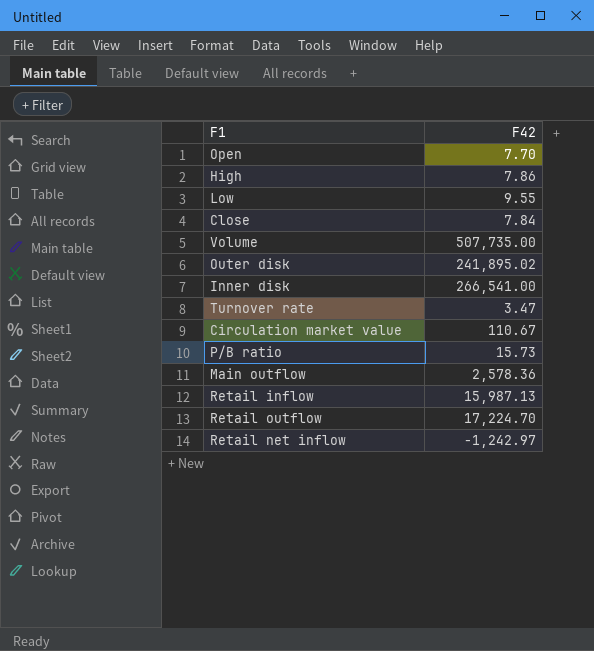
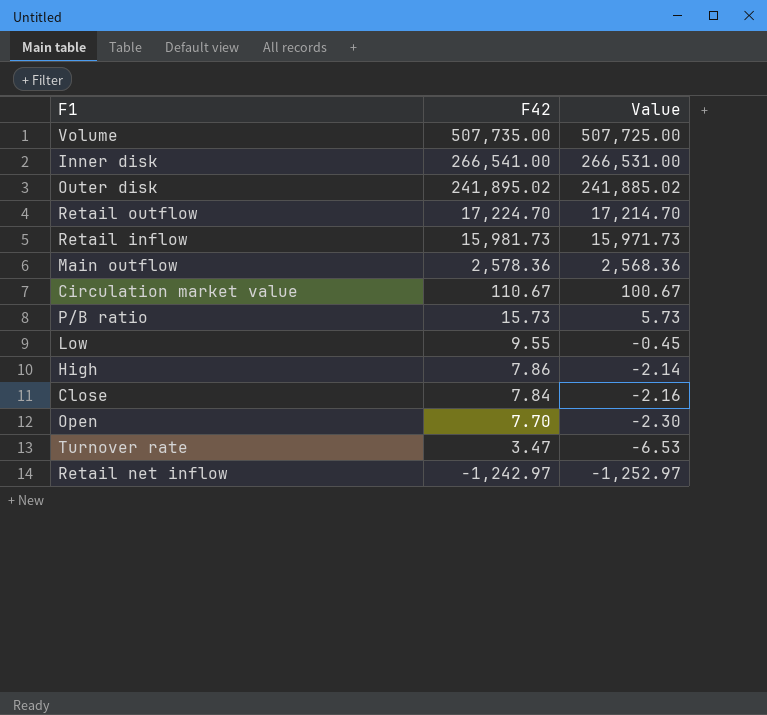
row order: none -> F42 descending
column Value | formula: none -> [F42] - 10
Retail inflow | F42: 15,987.13 -> 15,981.73

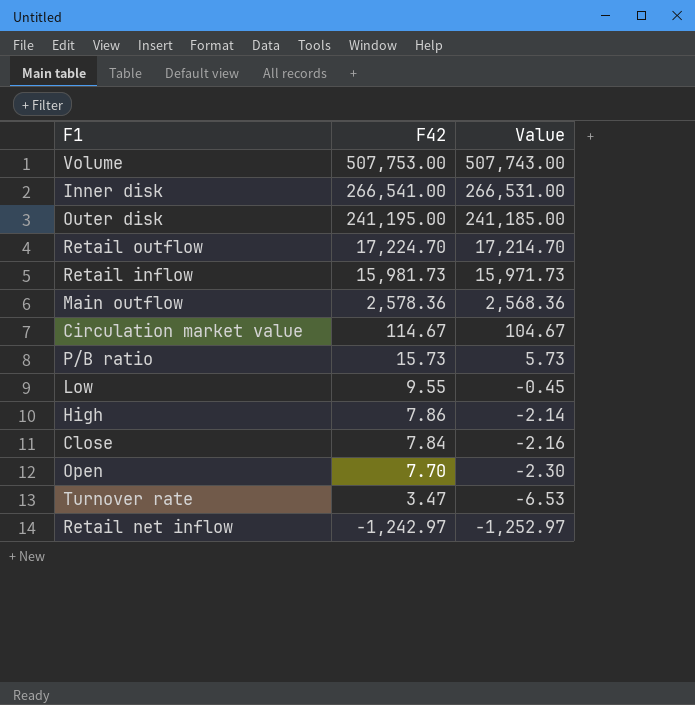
Volume | F42: 507,735.00 -> 507,753.00
Volume | Value: 507,725.00 -> 507,743.00
Outer disk | F42: 241,895.02 -> 241,195.00
Outer disk | Value: 241,885.02 -> 241,185.00
Circulation market value | F42: 110.67 -> 114.67
Circulation market value | Value: 100.67 -> 104.67

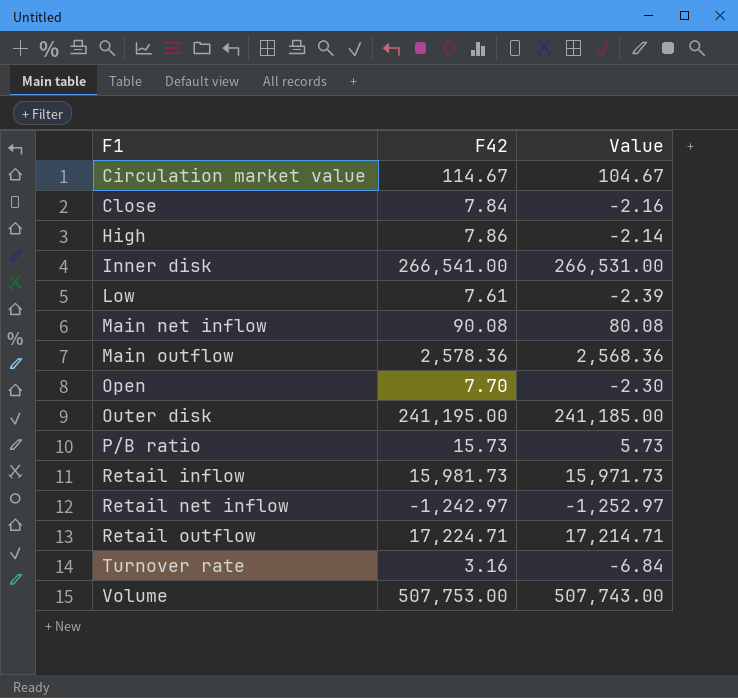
row order: F42 descending -> F1 ascending
Low | F42: 9.55 -> 7.61
Low | Value: -0.45 -> -2.39
row Main net inflow: none -> 90.08 | 80.08
Retail outflow | F42: 17,224.70 -> 17,224.71
Retail outflow | Value: 17,214.70 -> 17,214.71
Turnover rate | F42: 3.47 -> 3.16
Turnover rate | Value: -6.53 -> -6.84

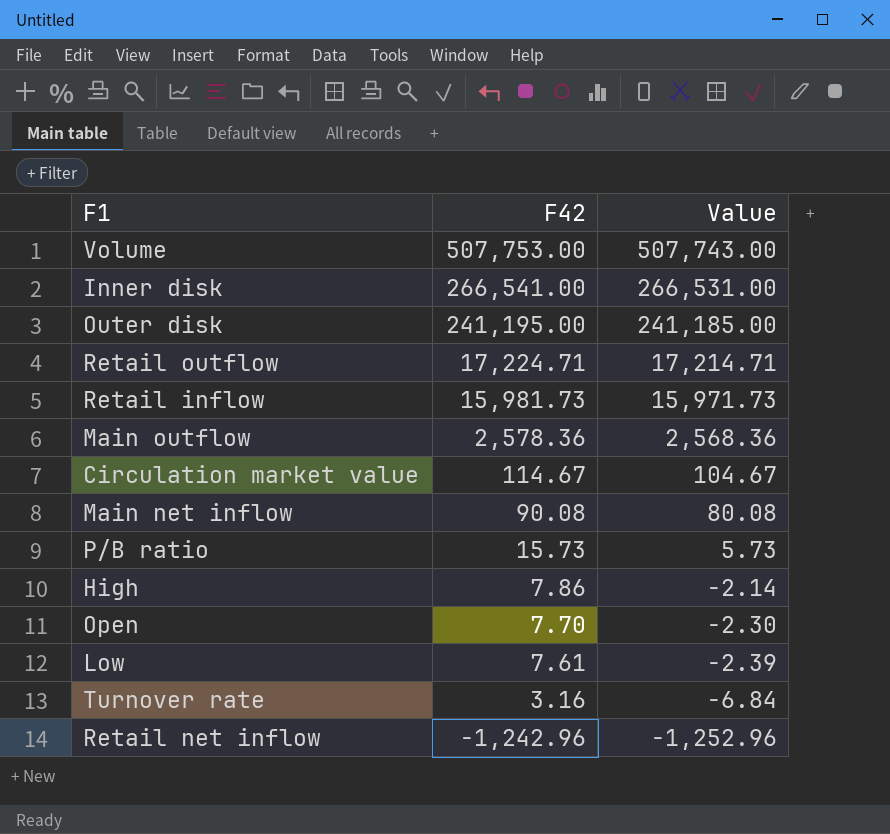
row order: F1 ascending -> F42 descending
row Close: 7.84 | -2.16 -> none
Retail net inflow | F42: -1,242.97 -> -1,242.96
Retail net inflow | Value: -1,252.97 -> -1,252.96

